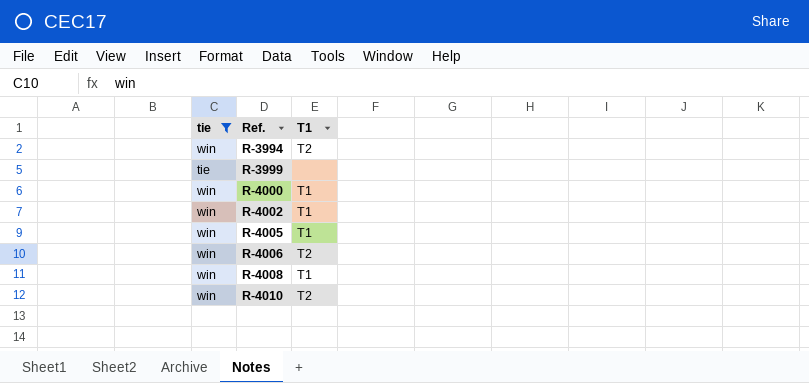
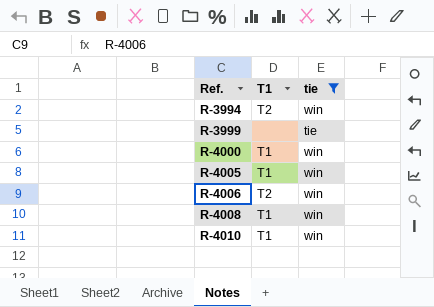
column tie | position: 1 -> 3
row R-4002: win | T1 -> none
R-4010 | T1: T2 -> T1

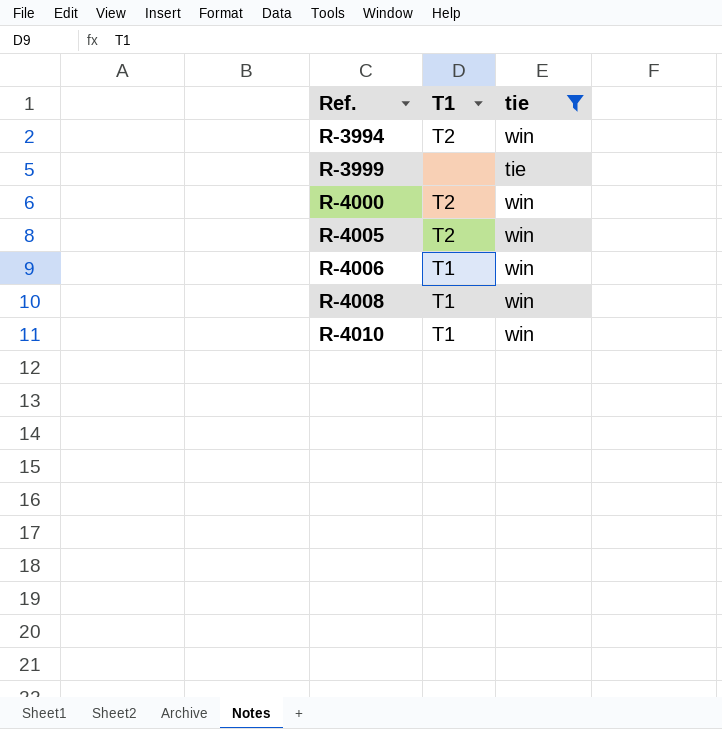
R-4000 | T1: T1 -> T2
R-4005 | T1: T1 -> T2
R-4006 | T1: T2 -> T1

